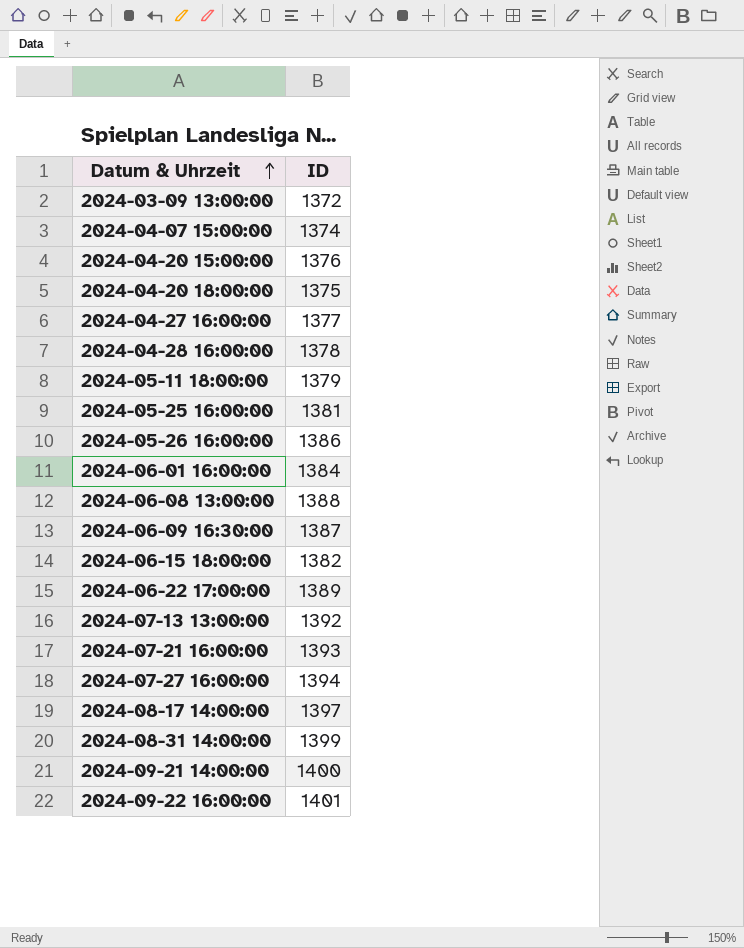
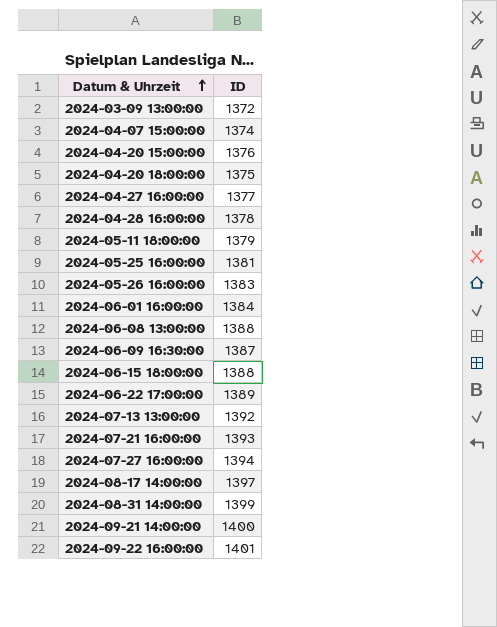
2024-05-26 16:00:00 | ID: 1386 -> 1383
2024-06-15 18:00:00 | ID: 1382 -> 1388

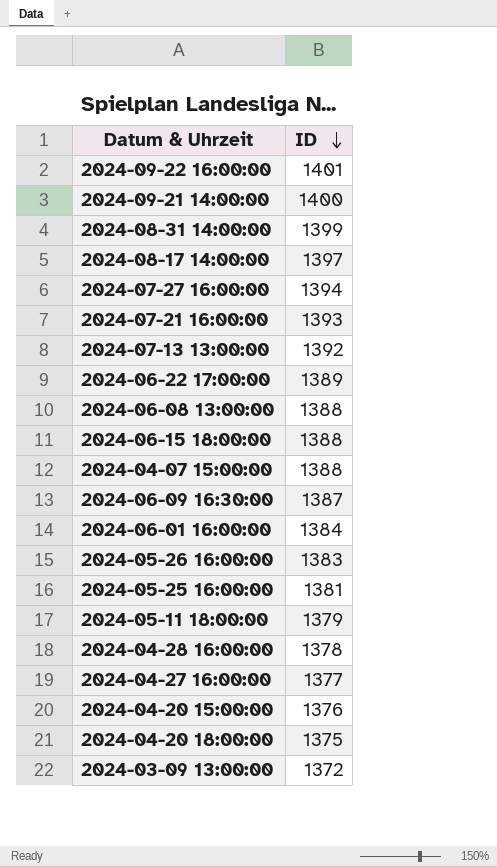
row order: Datum & Uhrzeit ascending -> ID descending
2024-04-07 15:00:00 | ID: 1374 -> 1388

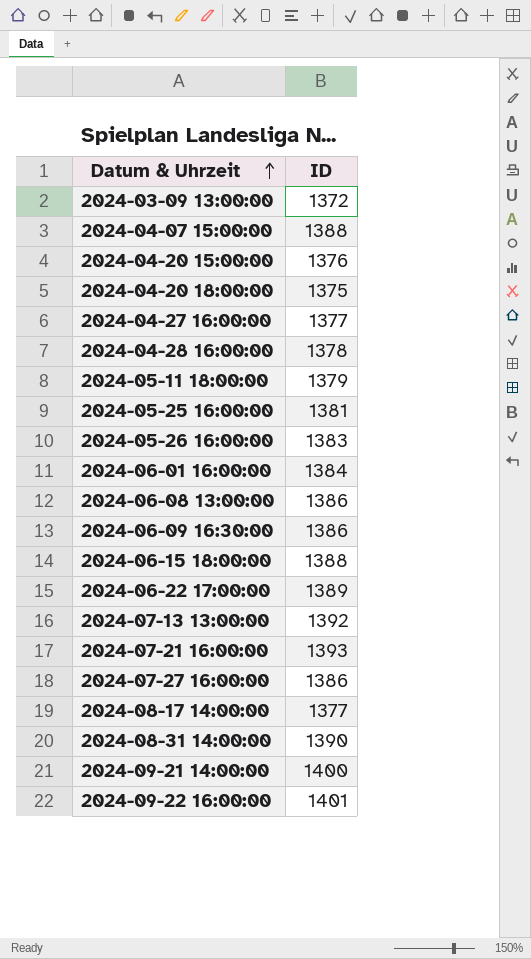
row order: ID descending -> Datum & Uhrzeit ascending
2024-06-08 13:00:00 | ID: 1388 -> 1386
2024-06-09 16:30:00 | ID: 1387 -> 1386
2024-07-27 16:00:00 | ID: 1394 -> 1386
2024-08-17 14:00:00 | ID: 1397 -> 1377
2024-08-31 14:00:00 | ID: 1399 -> 1390

